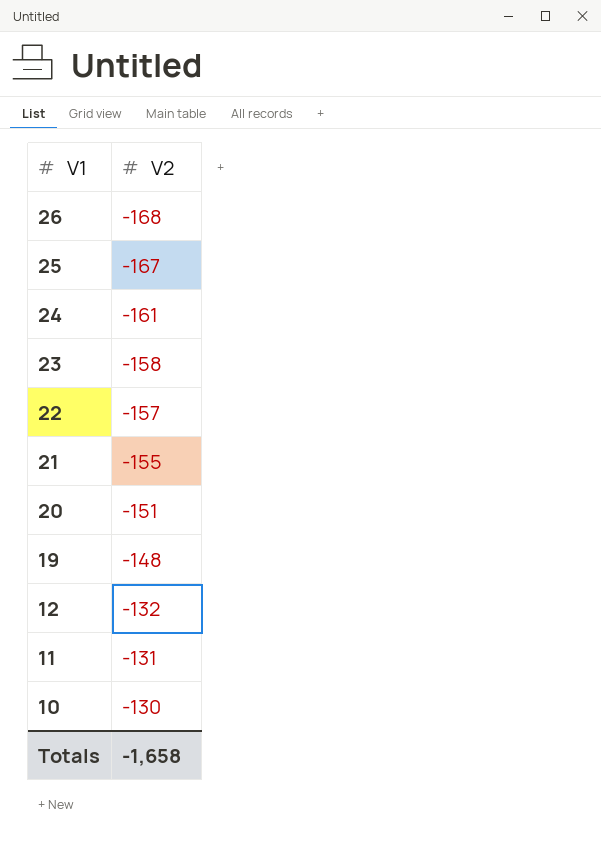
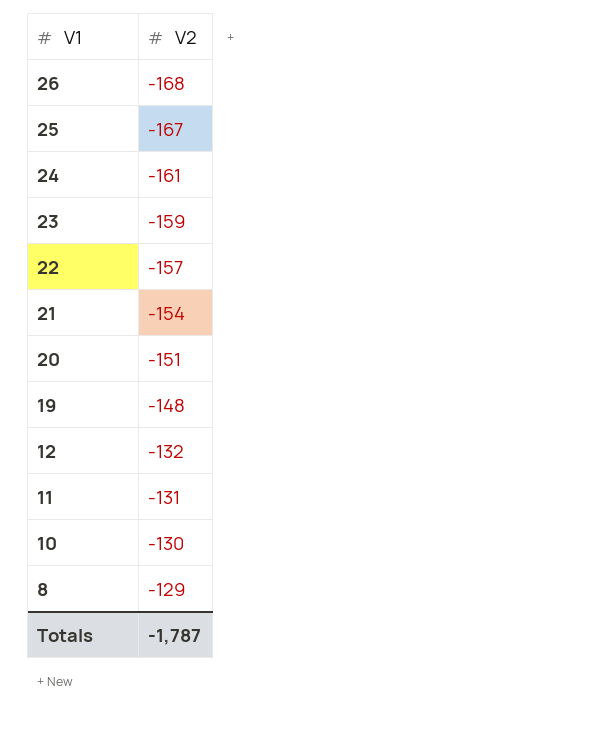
23 | V2: -158 -> -159
21 | V2: -155 -> -154
row 8: none -> -129
Totals | V2: -1,658 -> -1,787

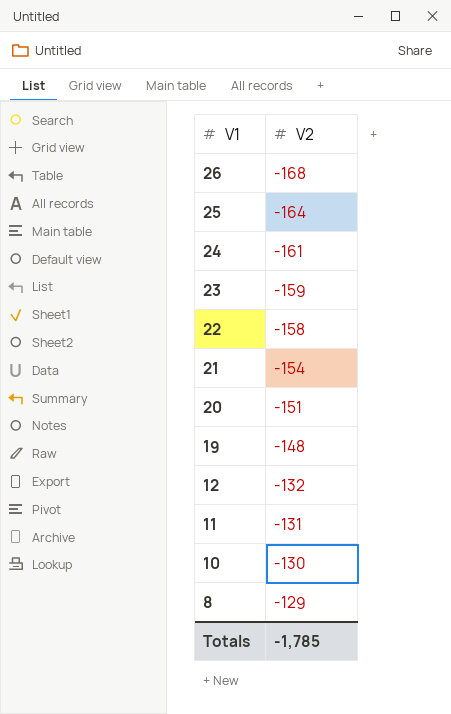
25 | V2: -167 -> -164
22 | V2: -157 -> -158
Totals | V2: -1,787 -> -1,785

